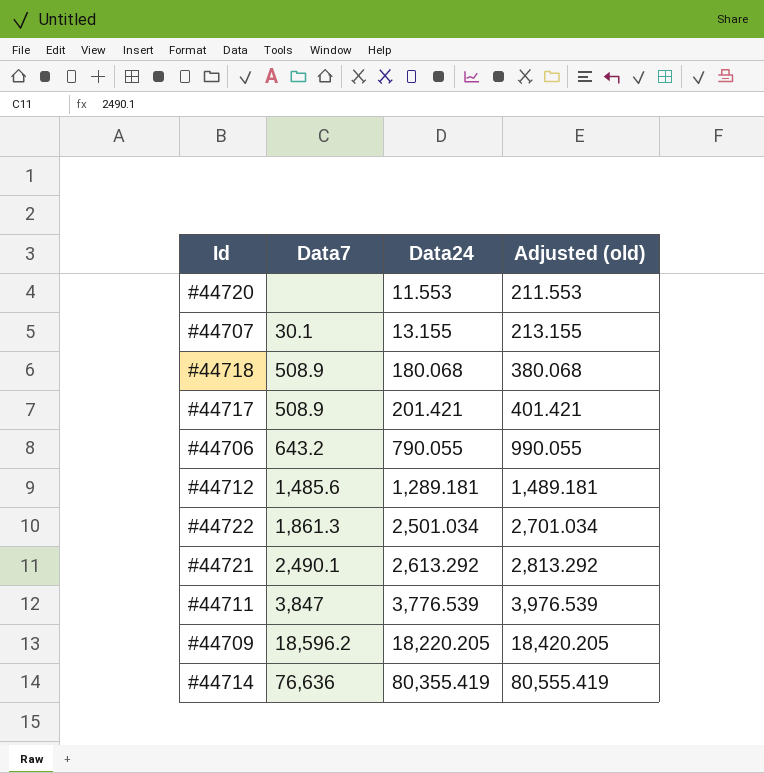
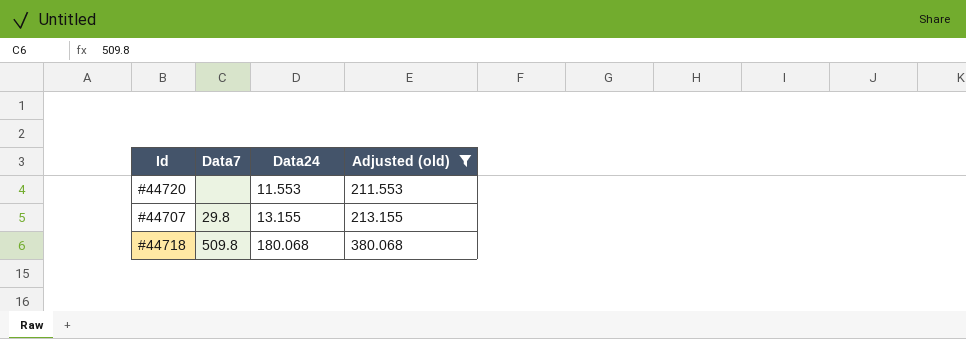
filter: none -> Adjusted (old) <= 380.068
#44707 | Data7: 30.1 -> 29.8
#44718 | Data7: 508.9 -> 509.8

